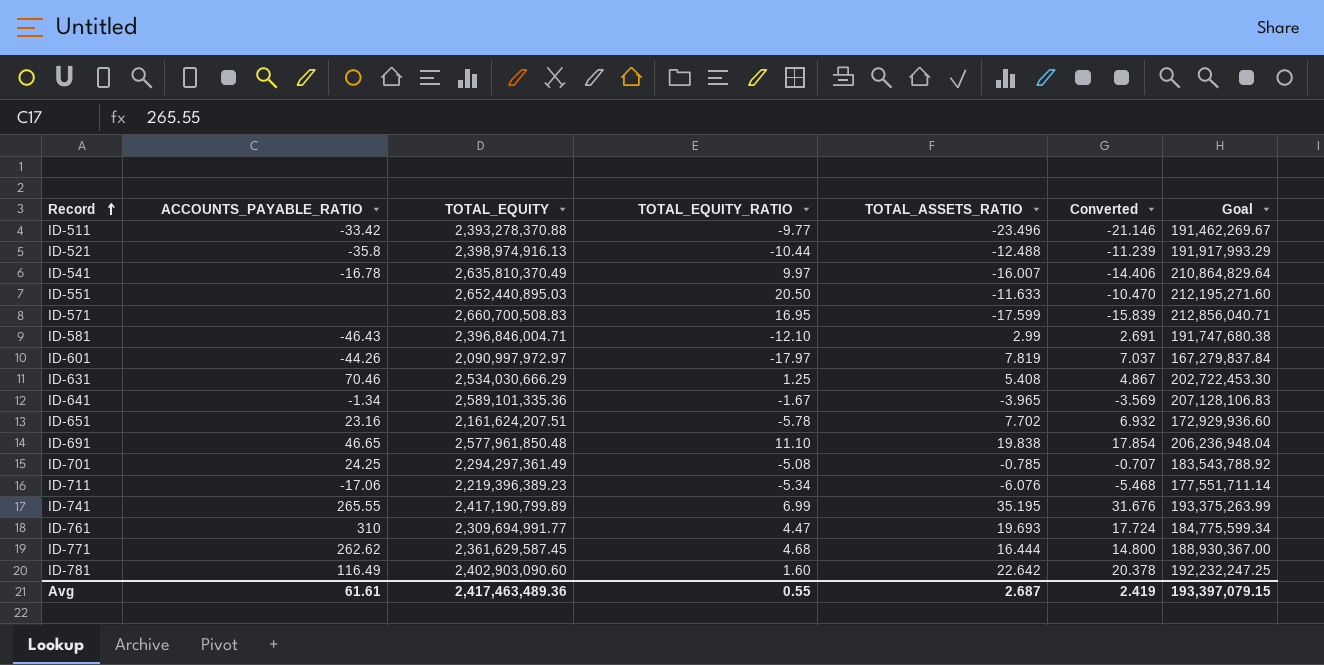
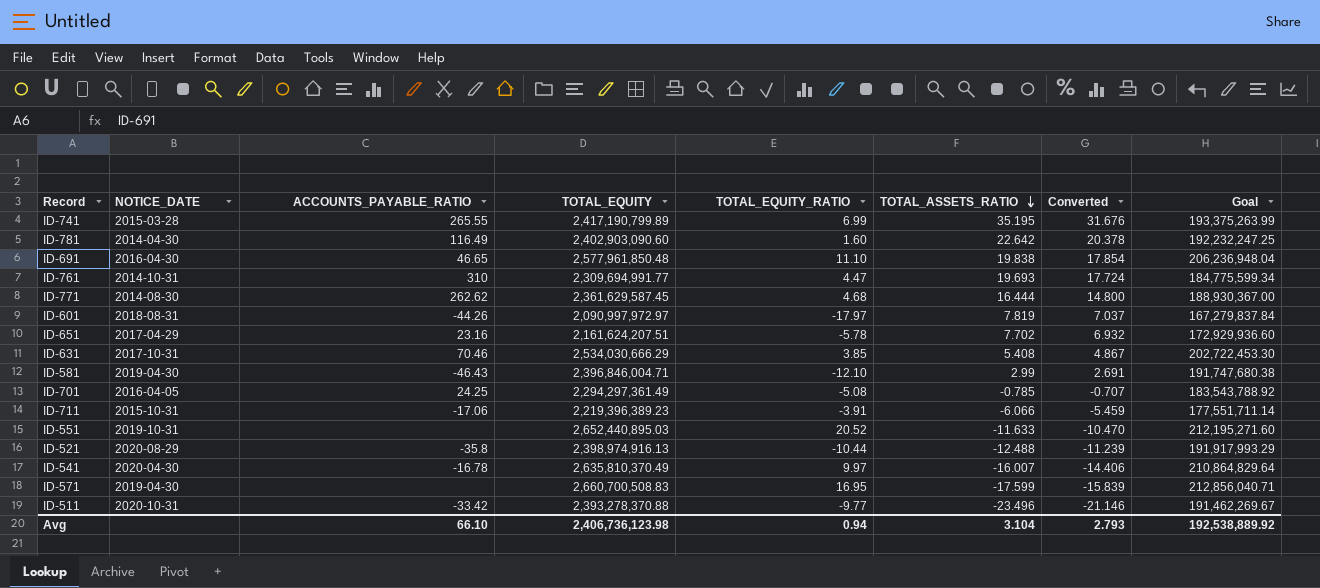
row order: Record ascending -> TOTAL_ASSETS_RATIO descending
column NOTICE_DATE | position: none -> 2
row ID-641: -1.34 | 2,589,101,335.36 | -1.67 | -3.965 | -3.569 | 207,128,106.83 -> none
ID-631 | TOTAL_EQUITY_RATIO: 1.25 -> 3.85
ID-711 | TOTAL_EQUITY_RATIO: -5.34 -> -3.91
ID-711 | TOTAL_ASSETS_RATIO: -6.076 -> -6.066
ID-711 | Converted: -5.468 -> -5.459
ID-551 | TOTAL_EQUITY_RATIO: 20.50 -> 20.52
Avg | ACCOUNTS_PAYABLE_RATIO: 61.61 -> 66.10
Avg | TOTAL_EQUITY: 2,417,463,489.36 -> 2,406,736,123.98
Avg | TOTAL_EQUITY_RATIO: 0.55 -> 0.94
Avg | TOTAL_ASSETS_RATIO: 2.687 -> 3.104
Avg | Converted: 2.419 -> 2.793
Avg | Goal: 193,397,079.15 -> 192,538,889.92

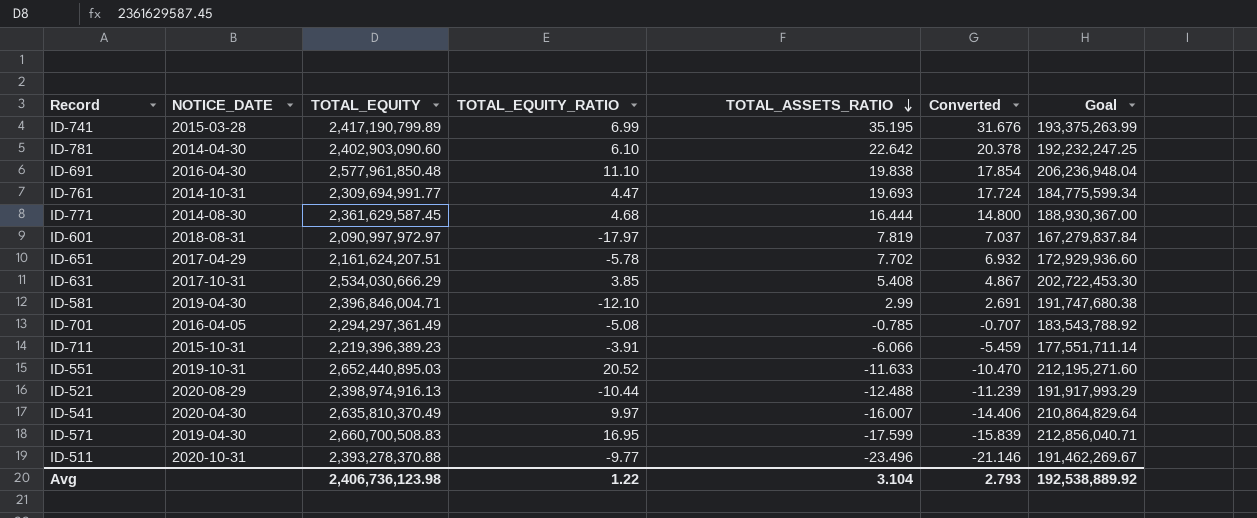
column ACCOUNTS_PAYABLE_RATIO | position: 3 -> none
ID-781 | TOTAL_EQUITY_RATIO: 1.60 -> 6.10
Avg | TOTAL_EQUITY_RATIO: 0.94 -> 1.22

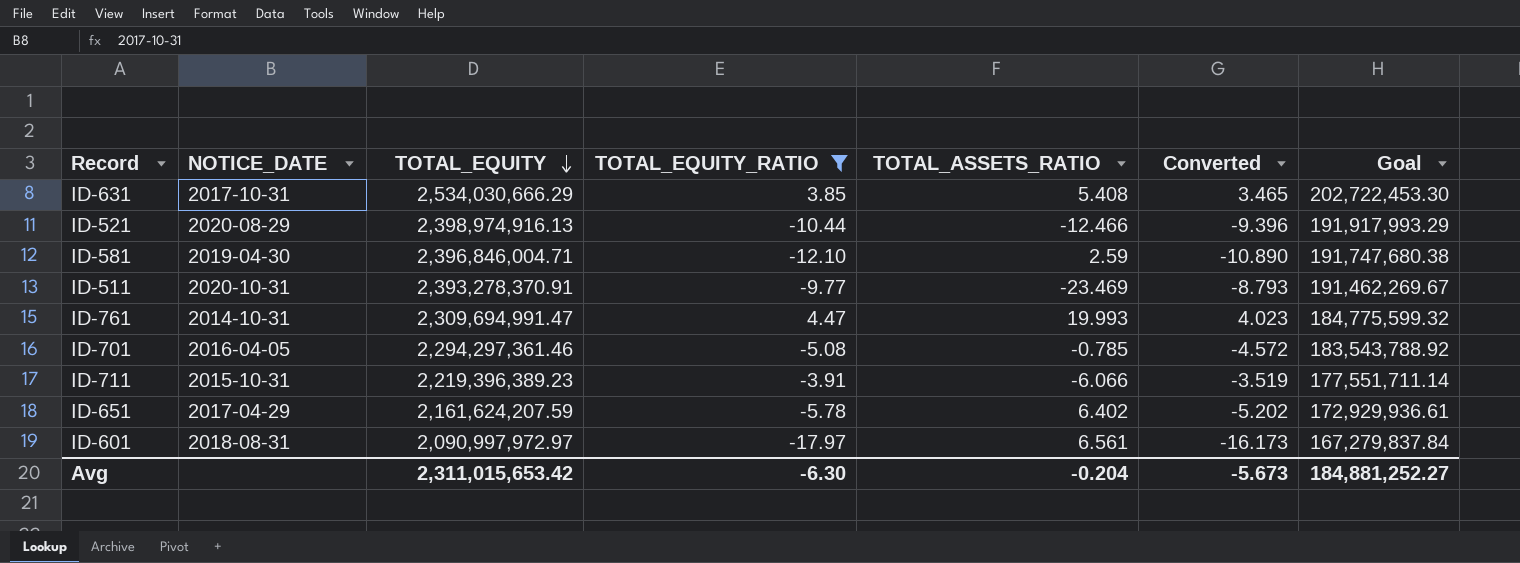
filter: none -> TOTAL_EQUITY_RATIO <= 4.47
row order: TOTAL_ASSETS_RATIO descending -> TOTAL_EQUITY descending
column Converted | formula: [TOTAL_ASSETS_RATIO] * 0.9 -> [TOTAL_EQUITY_RATIO] * 0.9
ID-521 | TOTAL_ASSETS_RATIO: -12.488 -> -12.466
ID-581 | TOTAL_ASSETS_RATIO: 2.99 -> 2.59
ID-511 | TOTAL_EQUITY: 2,393,278,370.88 -> 2,393,278,370.91
ID-511 | TOTAL_ASSETS_RATIO: -23.496 -> -23.469
ID-761 | TOTAL_EQUITY: 2,309,694,991.77 -> 2,309,694,991.47
ID-761 | TOTAL_ASSETS_RATIO: 19.693 -> 19.993
ID-761 | Goal: 184,775,599.34 -> 184,775,599.32
ID-701 | TOTAL_EQUITY: 2,294,297,361.49 -> 2,294,297,361.46
ID-651 | TOTAL_EQUITY: 2,161,624,207.51 -> 2,161,624,207.59
ID-651 | TOTAL_ASSETS_RATIO: 7.702 -> 6.402
ID-651 | Goal: 172,929,936.60 -> 172,929,936.61
ID-601 | TOTAL_ASSETS_RATIO: 7.819 -> 6.561
Avg | TOTAL_EQUITY: 2,406,736,123.98 -> 2,311,015,653.42
Avg | TOTAL_EQUITY_RATIO: 1.22 -> -6.30
Avg | TOTAL_ASSETS_RATIO: 3.104 -> -0.204
Avg | Converted: 2.793 -> -5.673
Avg | Goal: 192,538,889.92 -> 184,881,252.27

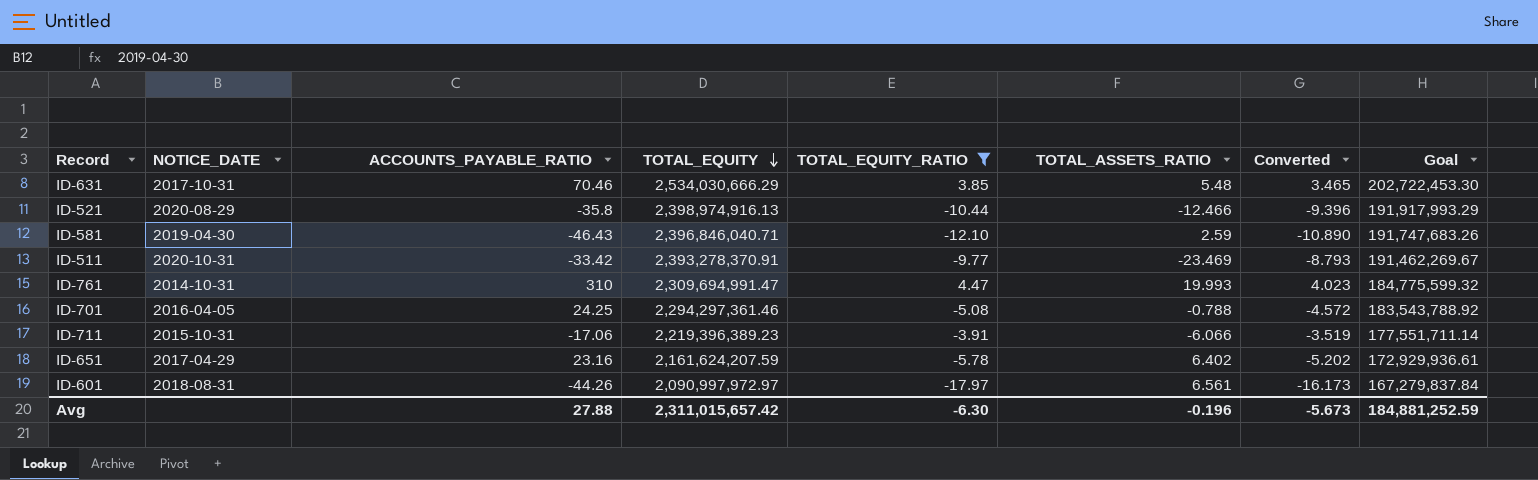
column ACCOUNTS_PAYABLE_RATIO | position: none -> 3
ID-631 | TOTAL_ASSETS_RATIO: 5.408 -> 5.48
ID-581 | TOTAL_EQUITY: 2,396,846,004.71 -> 2,396,846,040.71
ID-581 | Goal: 191,747,680.38 -> 191,747,683.26
ID-701 | TOTAL_ASSETS_RATIO: -0.785 -> -0.788
Avg | TOTAL_EQUITY: 2,311,015,653.42 -> 2,311,015,657.42
Avg | TOTAL_ASSETS_RATIO: -0.204 -> -0.196
Avg | Goal: 184,881,252.27 -> 184,881,252.59

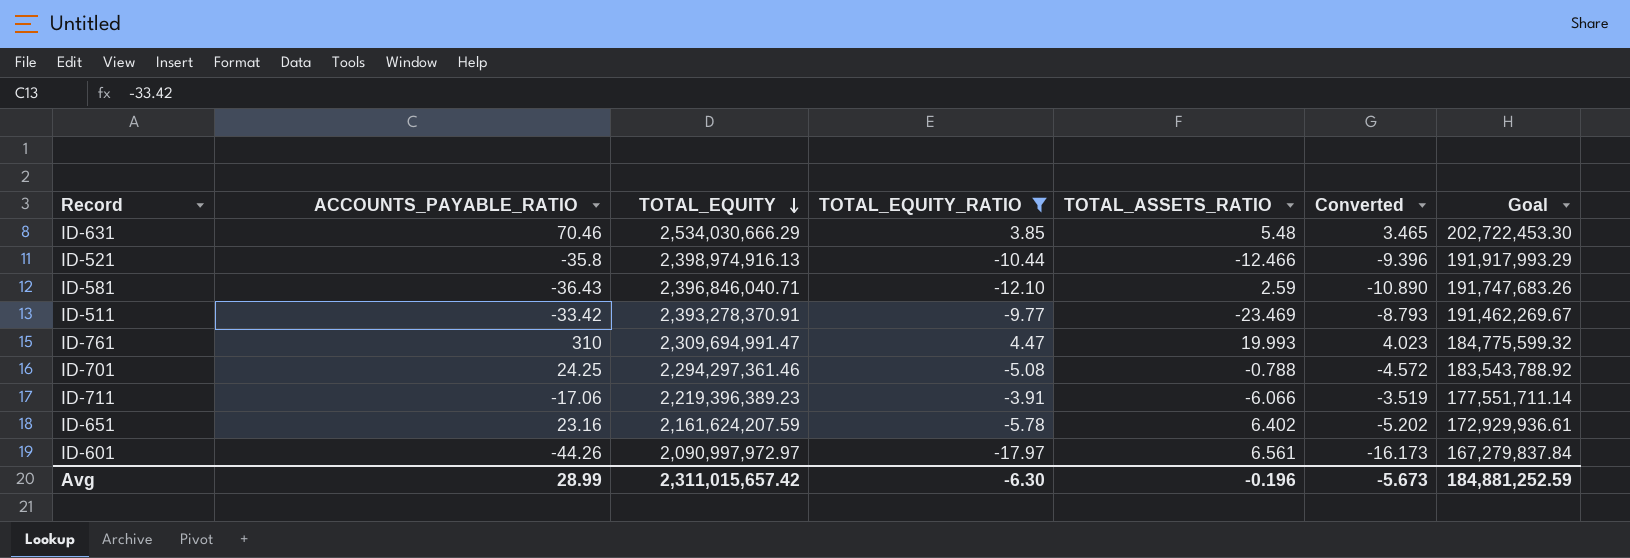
column NOTICE_DATE | position: 2 -> none
ID-581 | ACCOUNTS_PAYABLE_RATIO: -46.43 -> -36.43
Avg | ACCOUNTS_PAYABLE_RATIO: 27.88 -> 28.99

